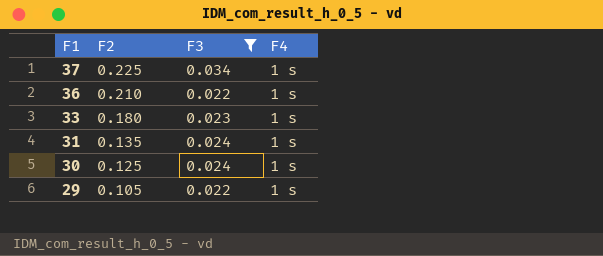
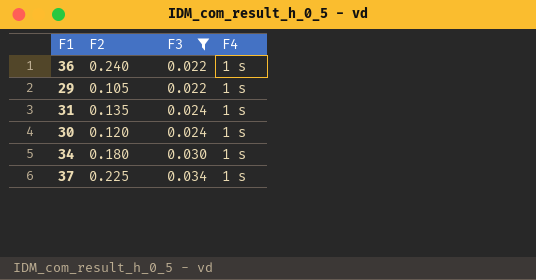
row order: F1 descending -> F3 ascending
row 33: 0.180 | 0.023 | 1 s -> none
36 | F2: 0.210 -> 0.240
30 | F2: 0.125 -> 0.120
row 34: none -> 0.180 | 0.030 | 1 s

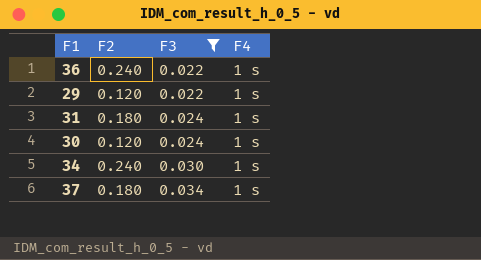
29 | F2: 0.105 -> 0.120
31 | F2: 0.135 -> 0.180
34 | F2: 0.180 -> 0.240
37 | F2: 0.225 -> 0.180

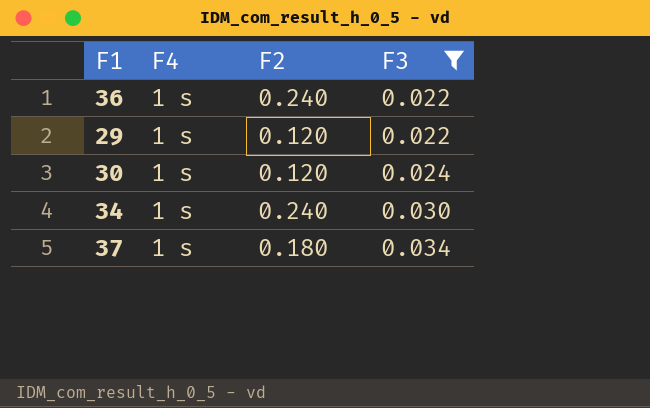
column F4 | position: 4 -> 2
row 31: 0.180 | 0.024 | 1 s -> none

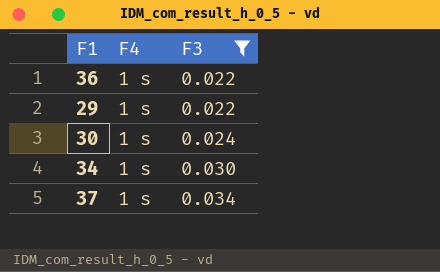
column F2 | position: 3 -> none

